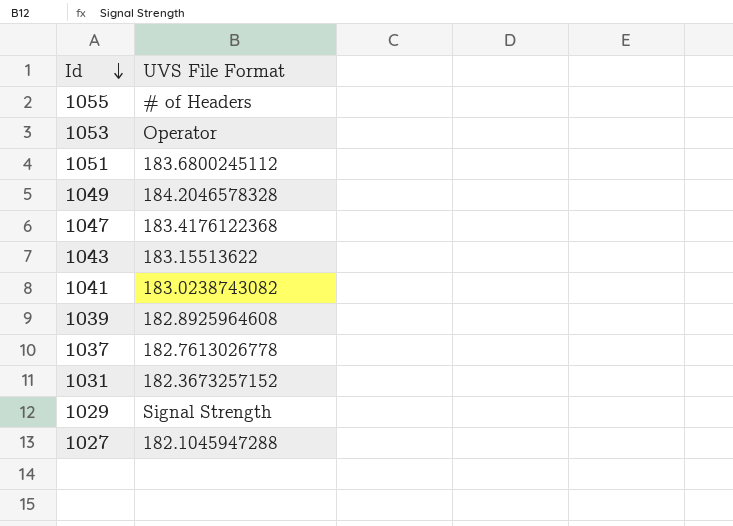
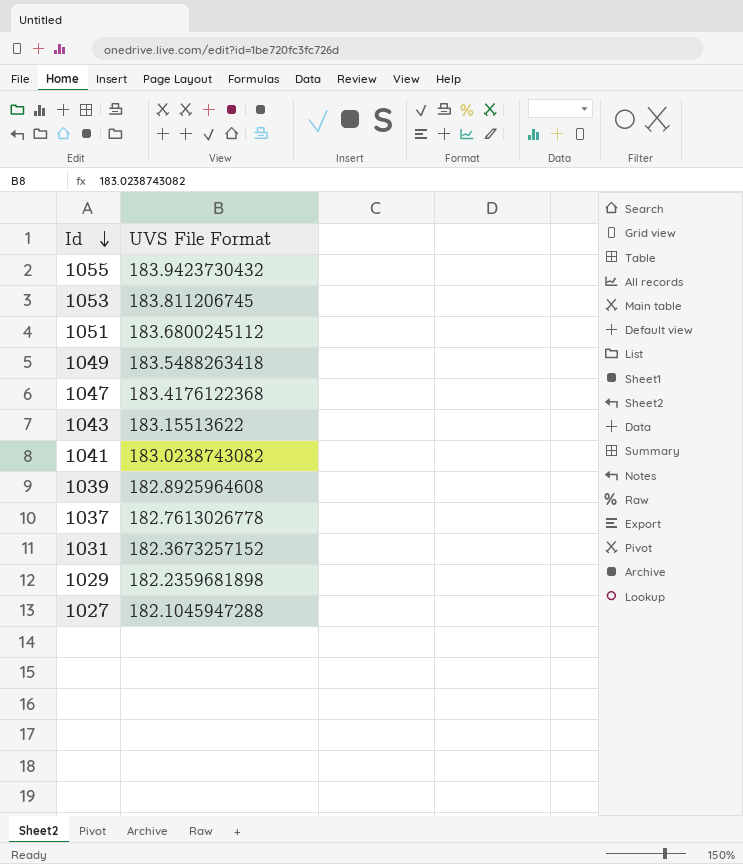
1055 | UVS File Format: # of Headers -> 183.9423730432
1053 | UVS File Format: Operator -> 183.811206745
1049 | UVS File Format: 184.2046578328 -> 183.5488263418
1029 | UVS File Format: Signal Strength -> 182.2359681898

